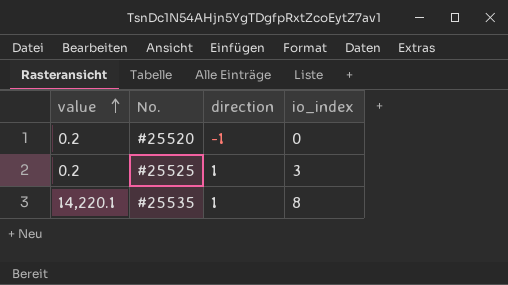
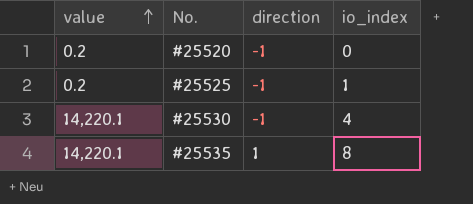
#25525 | direction: 1 -> -1
#25525 | io_index: 3 -> 1
row #25530: none -> 14,220.1 | -1 | 4

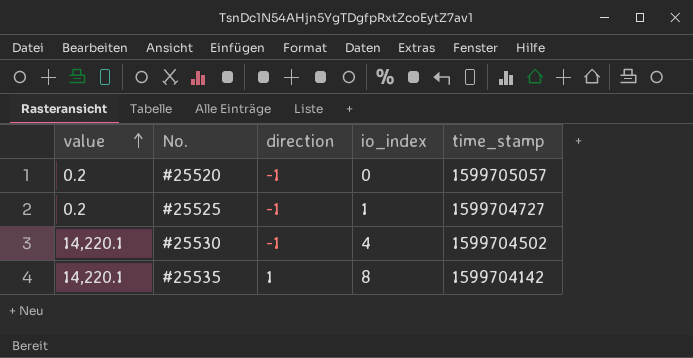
column time_stamp | position: none -> 5

